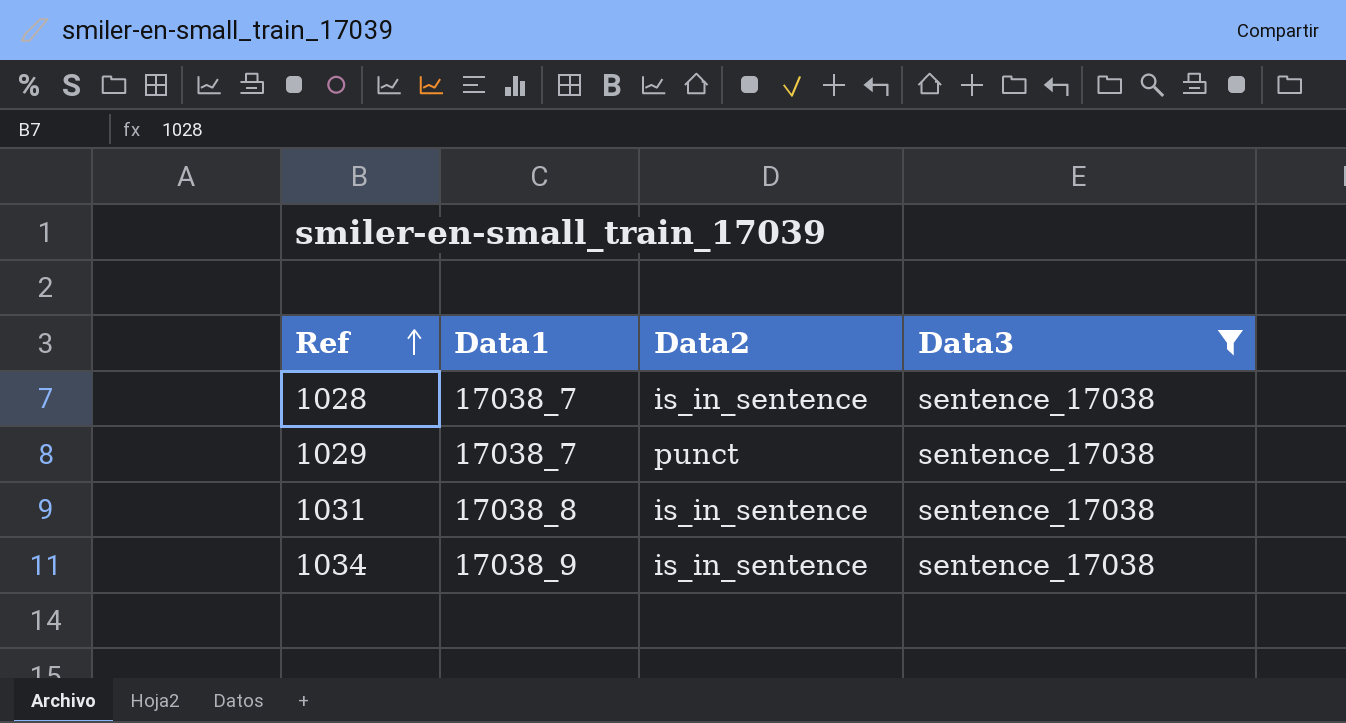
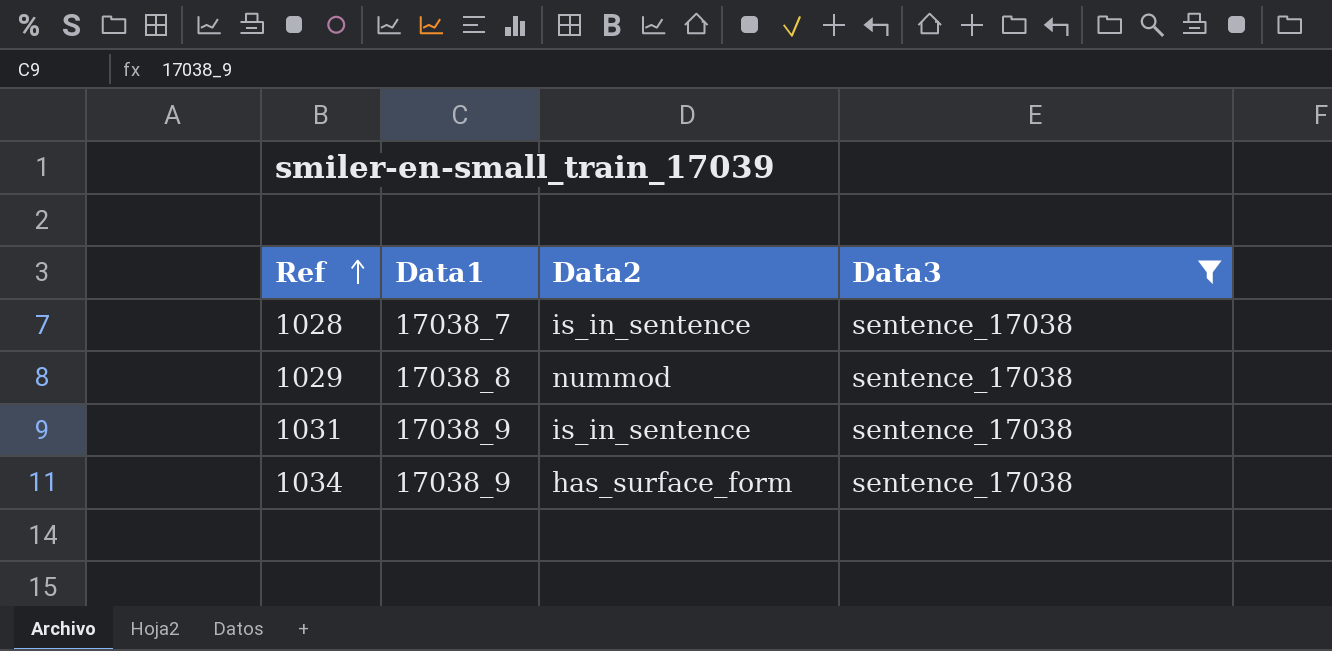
1029 | Data1: 17038_7 -> 17038_8
1029 | Data2: punct -> nummod
1031 | Data1: 17038_8 -> 17038_9
1034 | Data2: is_in_sentence -> has_surface_form

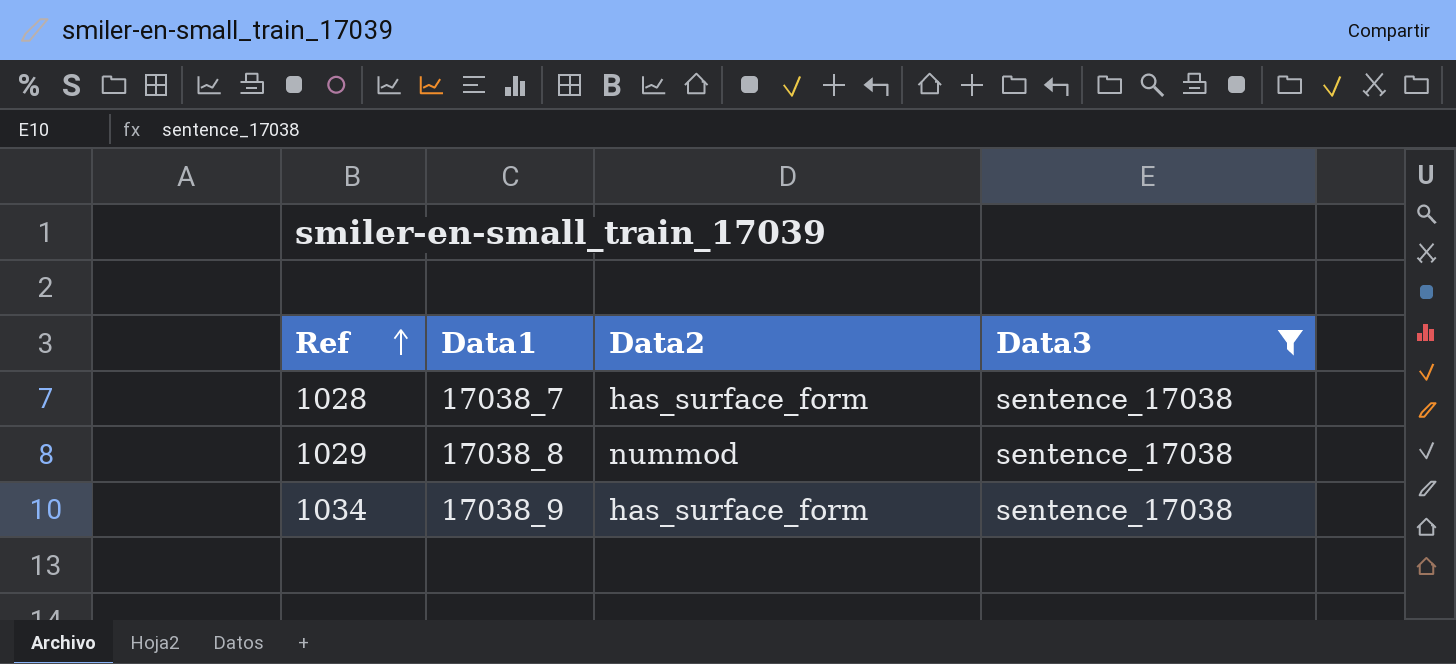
row 1031: 17038_9 | is_in_sentence | sentence_17038 -> none
1028 | Data2: is_in_sentence -> has_surface_form

